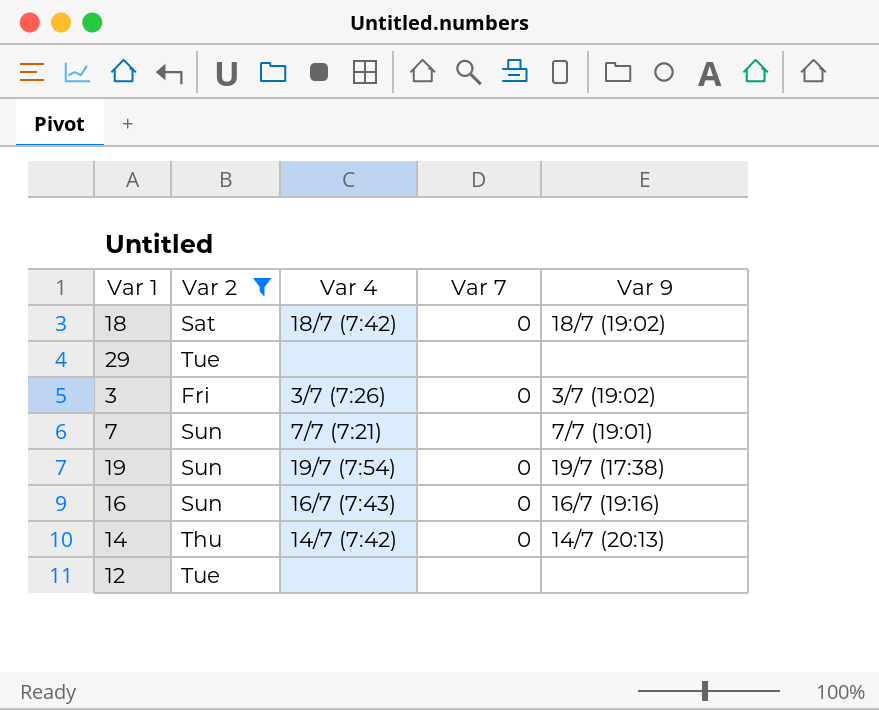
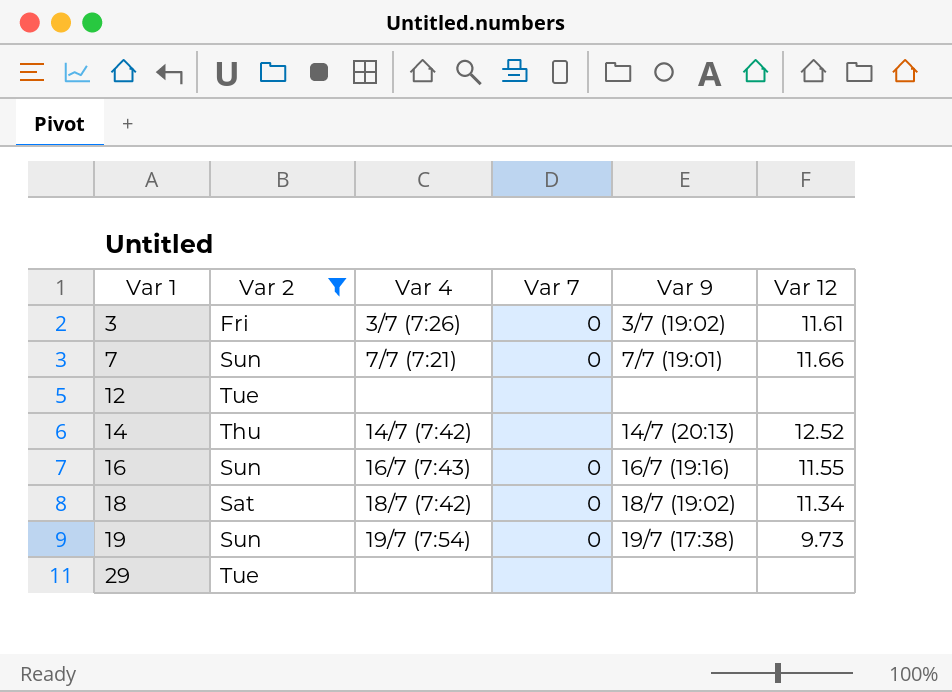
row order: none -> Var 1 ascending
column Var 12 | position: none -> 6
7 | Var 7: none -> 0
14 | Var 7: 0 -> none

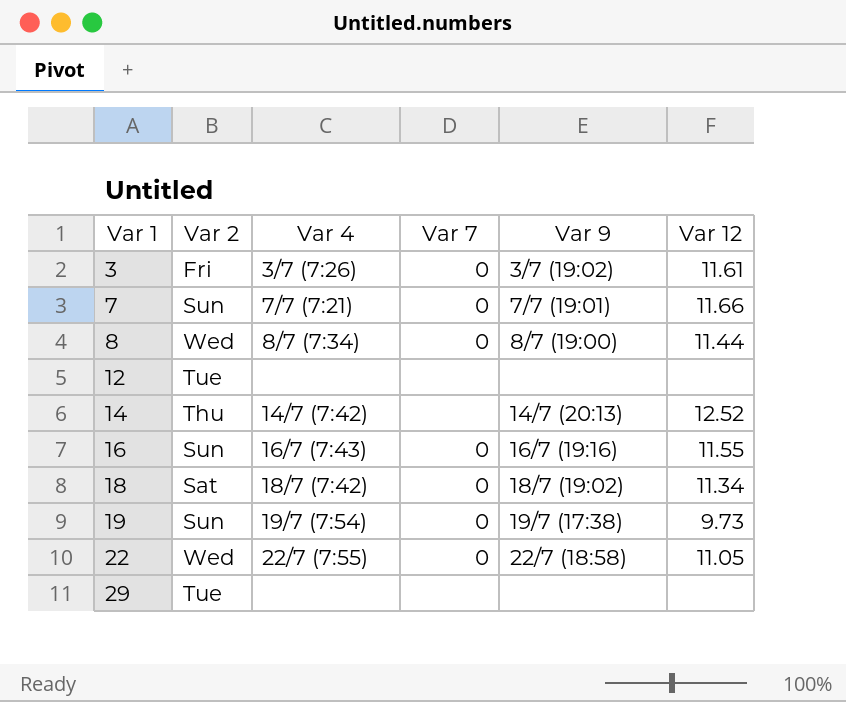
filter: Var 2 != Wed -> none

